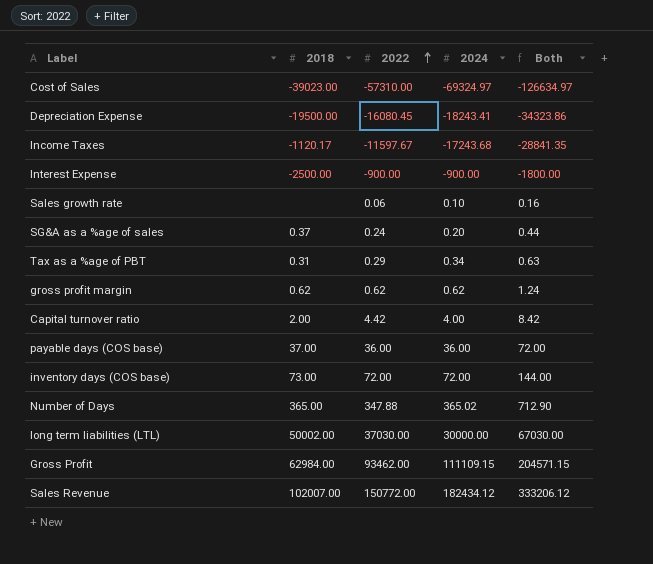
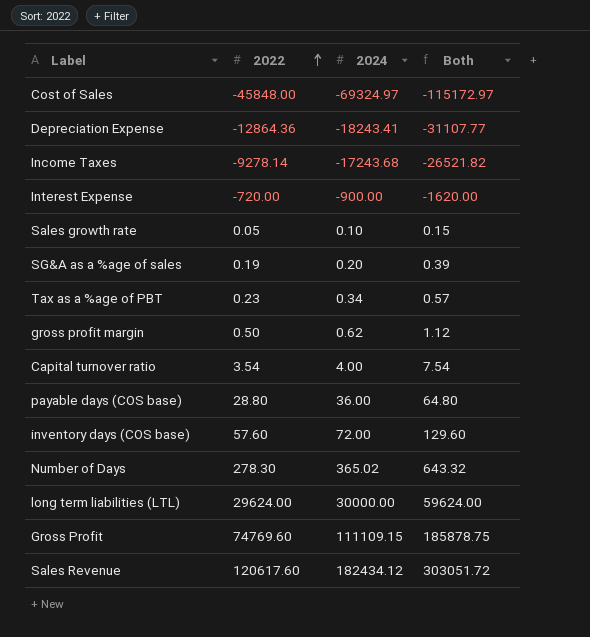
column 2018 | position: 2 -> none
Cost of Sales | 2022: -57310.00 -> -45848.00
Cost of Sales | Both: -126634.97 -> -115172.97
Depreciation Expense | 2022: -16080.45 -> -12864.36
Depreciation Expense | Both: -34323.86 -> -31107.77
Income Taxes | 2022: -11597.67 -> -9278.14
Income Taxes | Both: -28841.35 -> -26521.82
Interest Expense | 2022: -900.00 -> -720.00
Interest Expense | Both: -1800.00 -> -1620.00
Sales growth rate | 2022: 0.06 -> 0.05
Sales growth rate | Both: 0.16 -> 0.15
SG&A as a %age of sales | 2022: 0.24 -> 0.19
SG&A as a %age of sales | Both: 0.44 -> 0.39
Tax as a %age of PBT | 2022: 0.29 -> 0.23
Tax as a %age of PBT | Both: 0.63 -> 0.57
gross profit margin | 2022: 0.62 -> 0.50
gross profit margin | Both: 1.24 -> 1.12
Capital turnover ratio | 2022: 4.42 -> 3.54
Capital turnover ratio | Both: 8.42 -> 7.54
payable days (COS base) | 2022: 36.00 -> 28.80
payable days (COS base) | Both: 72.00 -> 64.80
inventory days (COS base) | 2022: 72.00 -> 57.60
inventory days (COS base) | Both: 144.00 -> 129.60
Number of Days | 2022: 347.88 -> 278.30
Number of Days | Both: 712.90 -> 643.32
long term liabilities (LTL) | 2022: 37030.00 -> 29624.00
long term liabilities (LTL) | Both: 67030.00 -> 59624.00
Gross Profit | 2022: 93462.00 -> 74769.60
Gross Profit | Both: 204571.15 -> 185878.75
Sales Revenue | 2022: 150772.00 -> 120617.60
Sales Revenue | Both: 333206.12 -> 303051.72

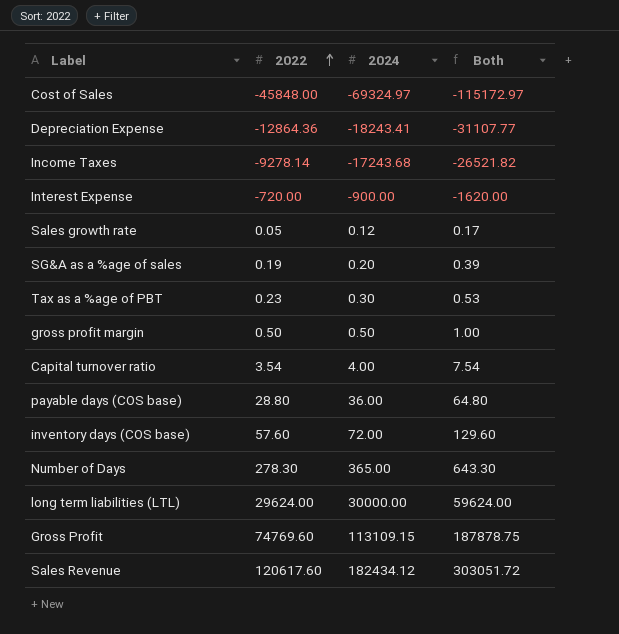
Sales growth rate | 2024: 0.10 -> 0.12
Sales growth rate | Both: 0.15 -> 0.17
Tax as a %age of PBT | 2024: 0.34 -> 0.30
Tax as a %age of PBT | Both: 0.57 -> 0.53
gross profit margin | 2024: 0.62 -> 0.50
gross profit margin | Both: 1.12 -> 1.00
Number of Days | 2024: 365.02 -> 365.00
Number of Days | Both: 643.32 -> 643.30
Gross Profit | 2024: 111109.15 -> 113109.15
Gross Profit | Both: 185878.75 -> 187878.75

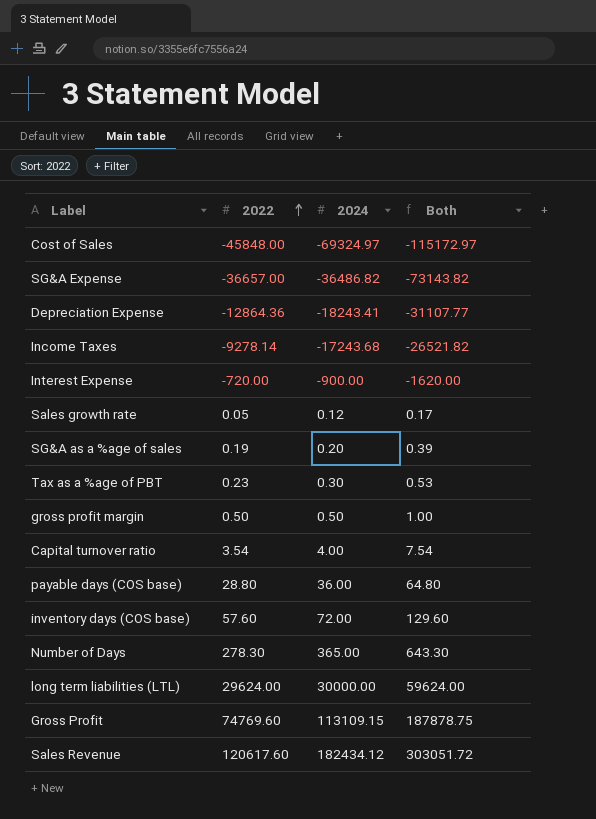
row SG&A Expense: none -> -36657.00 | -36486.82 | -73143.82

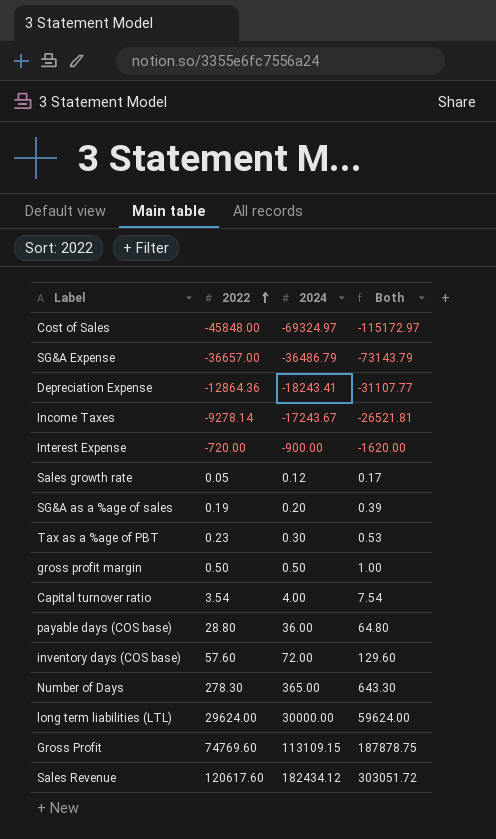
SG&A Expense | 2024: -36486.82 -> -36486.79
SG&A Expense | Both: -73143.82 -> -73143.79
Income Taxes | 2024: -17243.68 -> -17243.67
Income Taxes | Both: -26521.82 -> -26521.81

